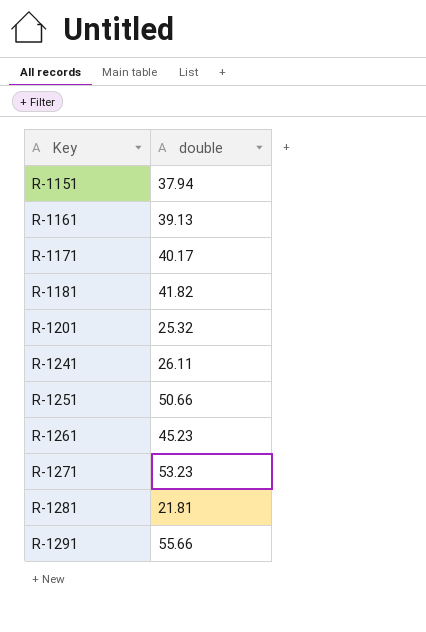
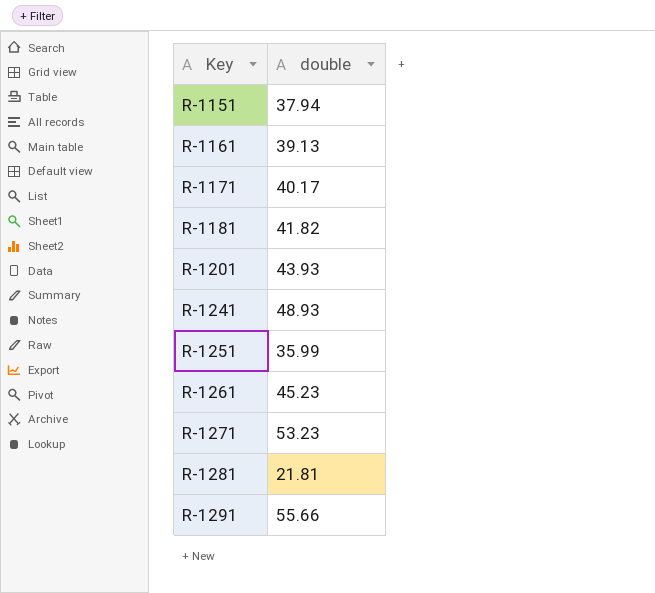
R-1201 | double: 25.32 -> 43.93
R-1241 | double: 26.11 -> 48.93
R-1251 | double: 50.66 -> 35.99

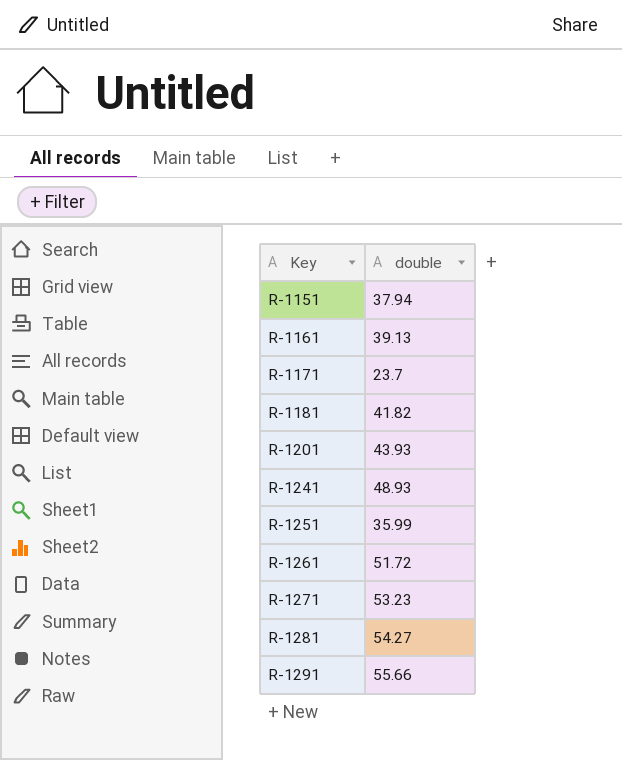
R-1171 | double: 40.17 -> 23.7
R-1261 | double: 45.23 -> 51.72
R-1281 | double: 21.81 -> 54.27

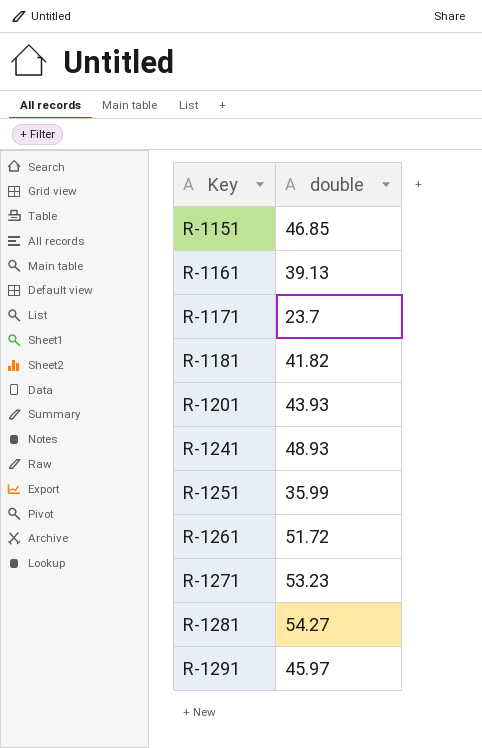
R-1151 | double: 37.94 -> 46.85
R-1291 | double: 55.66 -> 45.97

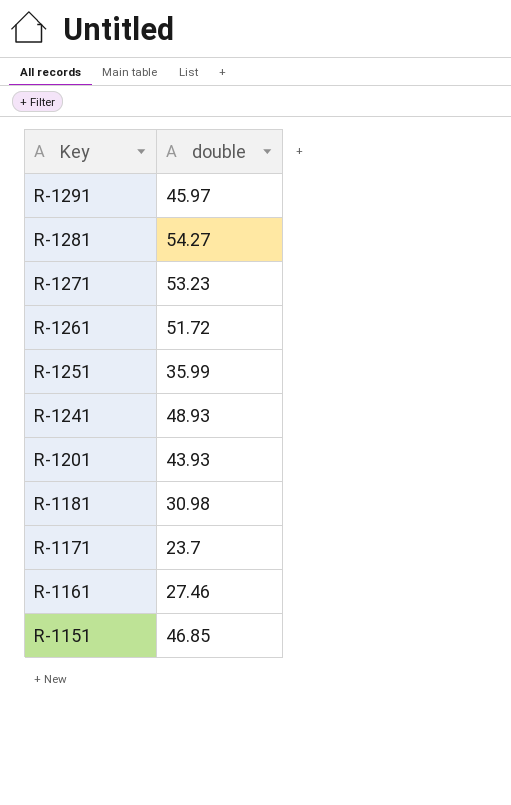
row order: Key ascending -> Key descending
R-1181 | double: 41.82 -> 30.98
R-1161 | double: 39.13 -> 27.46

